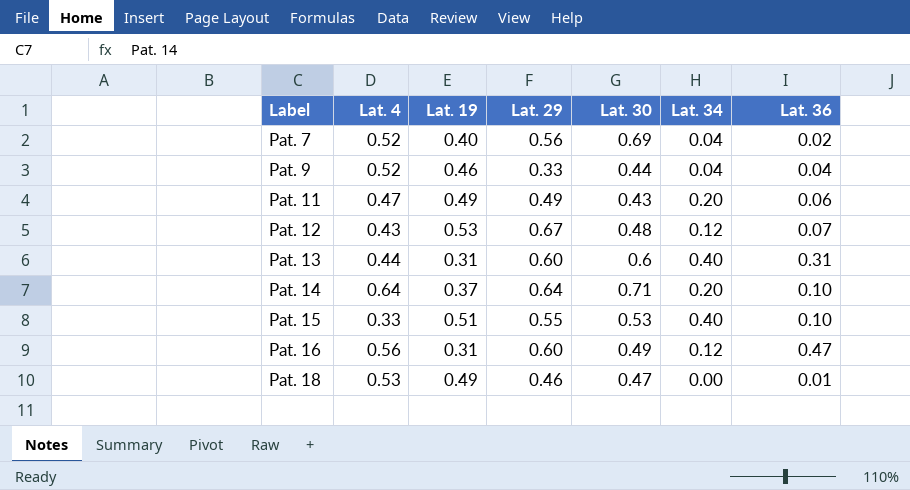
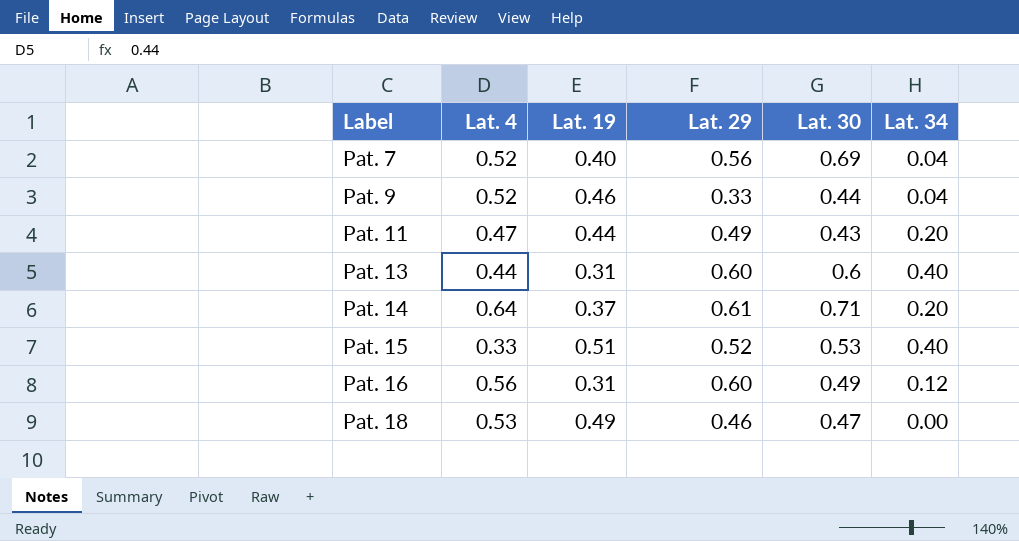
column Lat. 36 | position: 7 -> none
row Pat. 12: 0.43 | 0.53 | 0.67 | 0.48 | 0.12 | 0.07 -> none
Pat. 11 | Lat. 19: 0.49 -> 0.44
Pat. 14 | Lat. 29: 0.64 -> 0.61
Pat. 15 | Lat. 29: 0.55 -> 0.52

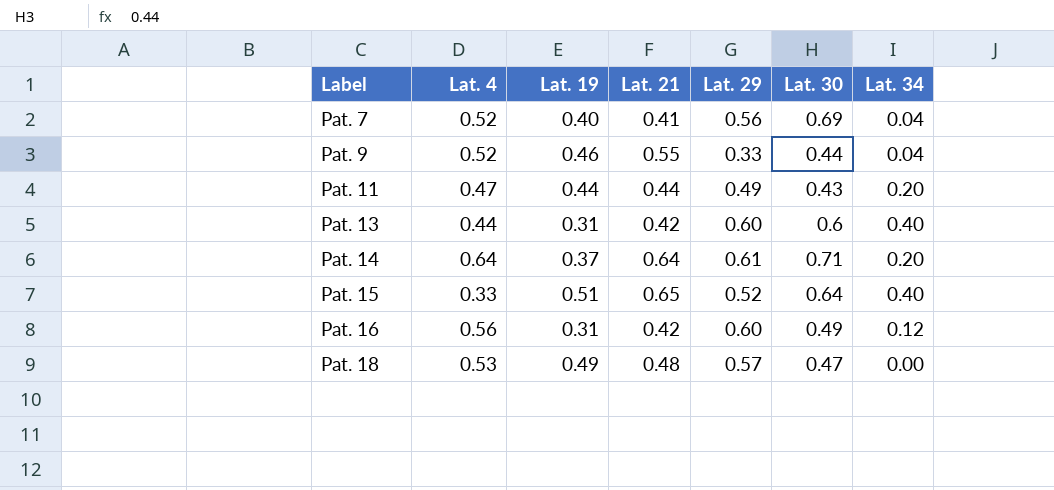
column Lat. 21 | position: none -> 4
Pat. 15 | Lat. 30: 0.53 -> 0.64
Pat. 18 | Lat. 29: 0.46 -> 0.57

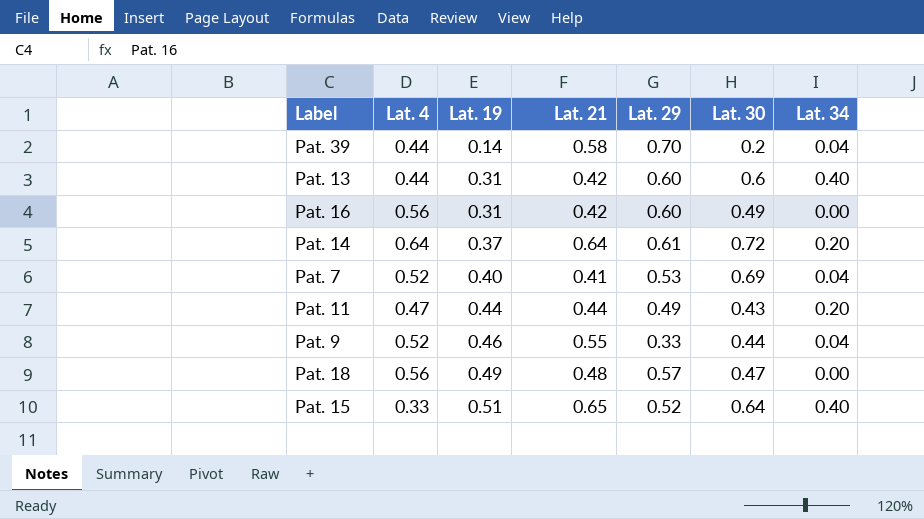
row order: Label ascending -> Lat. 19 ascending
row Pat. 39: none -> 0.44 | 0.14 | 0.58 | 0.70 | 0.2 | 0.04
Pat. 16 | Lat. 34: 0.12 -> 0.00
Pat. 14 | Lat. 30: 0.71 -> 0.72
Pat. 7 | Lat. 29: 0.56 -> 0.53
Pat. 18 | Lat. 4: 0.53 -> 0.56

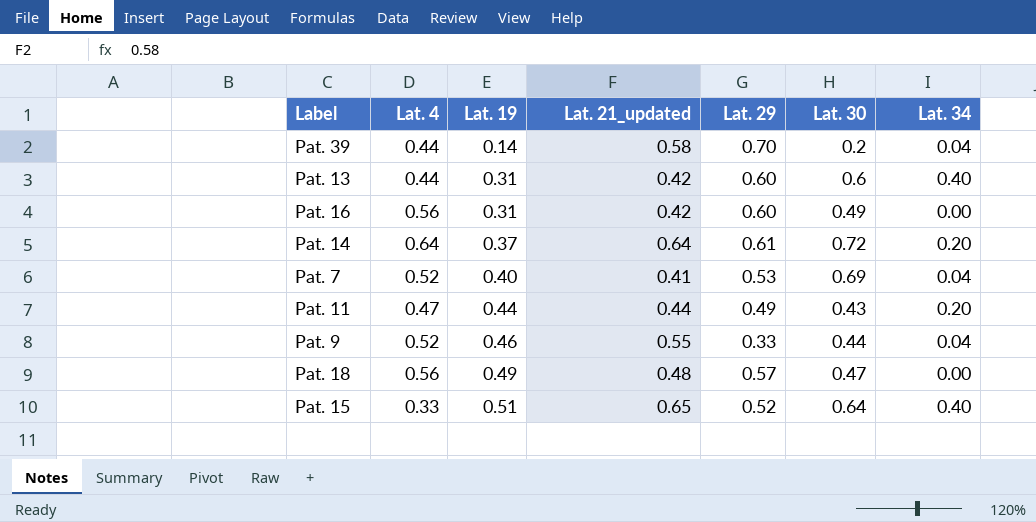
column name: Lat. 21 -> Lat. 21_updated

